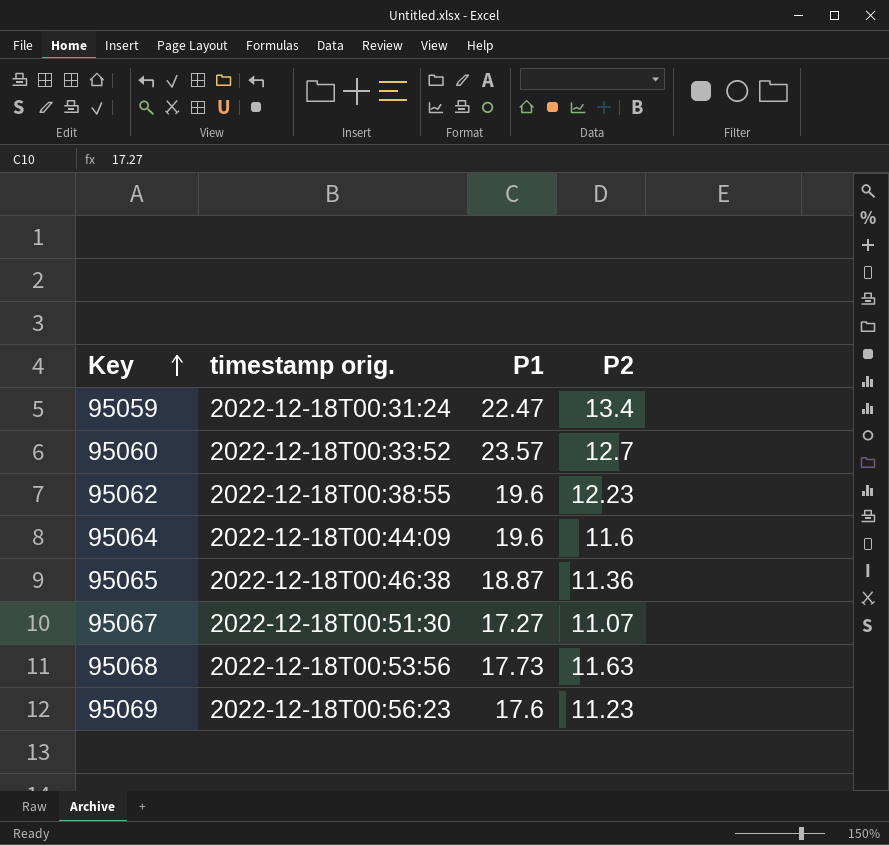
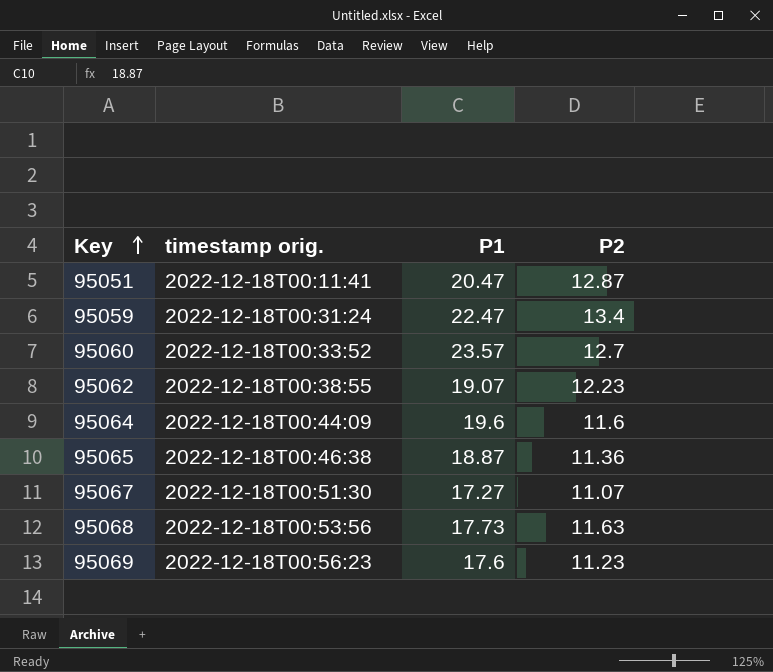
row 95051: none -> 2022-12-18T00:11:41 | 20.47 | 12.87
95062 | P1: 19.6 -> 19.07

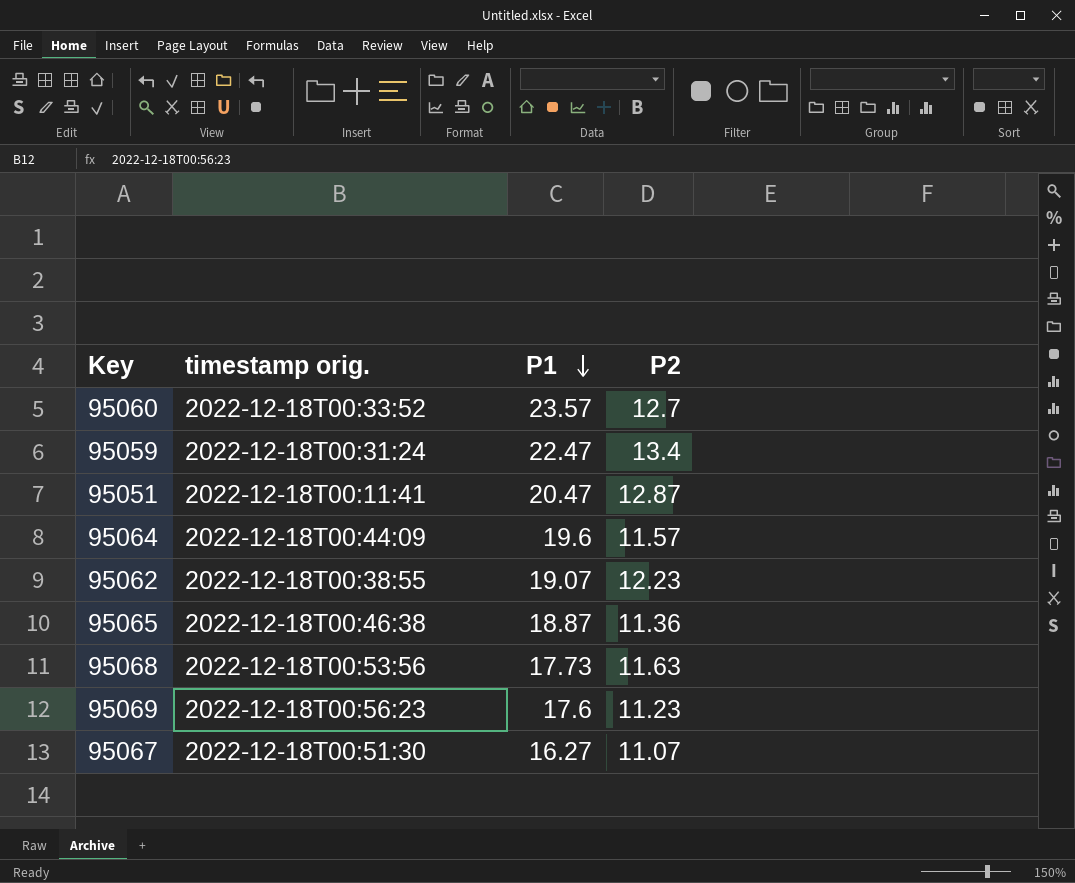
row order: Key ascending -> P1 descending
95064 | P2: 11.6 -> 11.57
95067 | P1: 17.27 -> 16.27

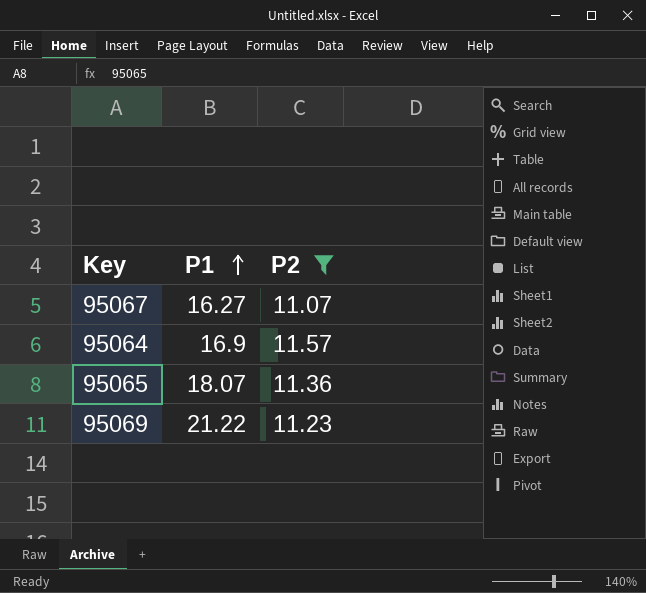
filter: none -> P2 <= 11.57
row order: P1 descending -> P1 ascending
column timestamp orig. | position: 2 -> none
95064 | P1: 19.6 -> 16.9
95065 | P1: 18.87 -> 18.07
95069 | P1: 17.6 -> 21.22

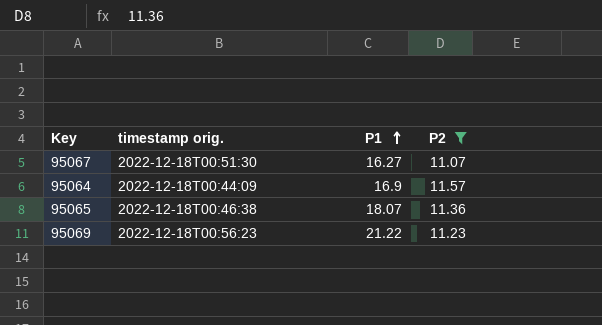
column timestamp orig. | position: none -> 2

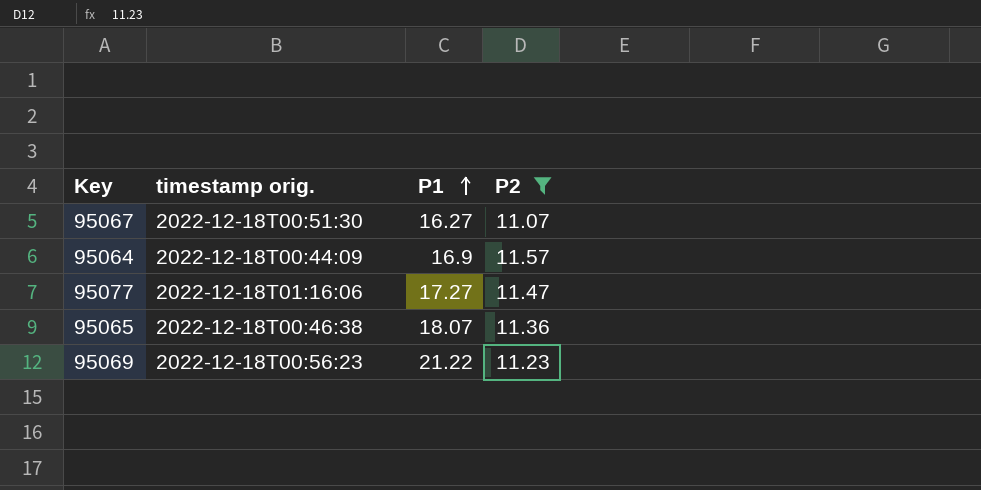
row 95077: none -> 2022-12-18T01:16:06 | 17.27 | 11.47

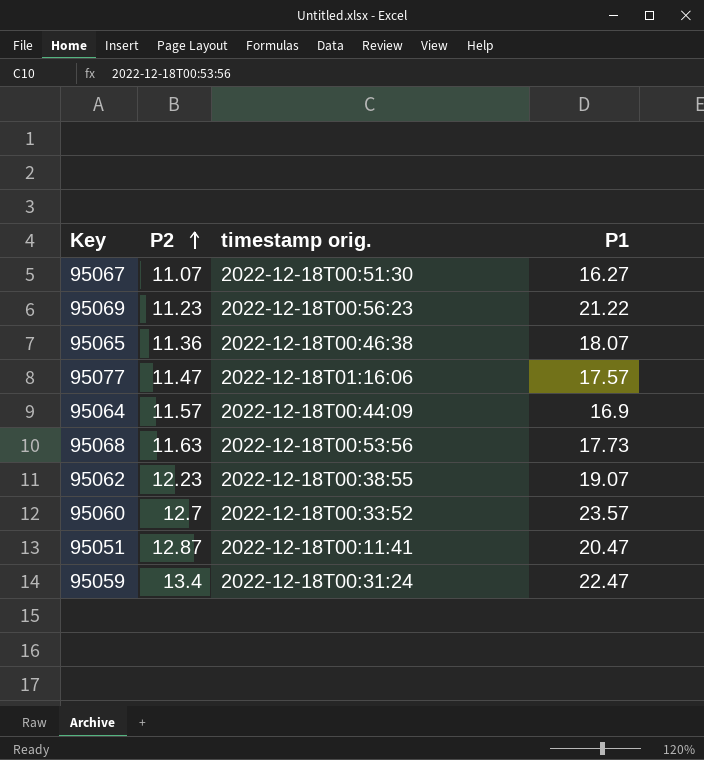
filter: P2 <= 11.57 -> none
row order: P1 ascending -> P2 ascending
column P2 | position: 4 -> 2
95077 | P1: 17.27 -> 17.57

